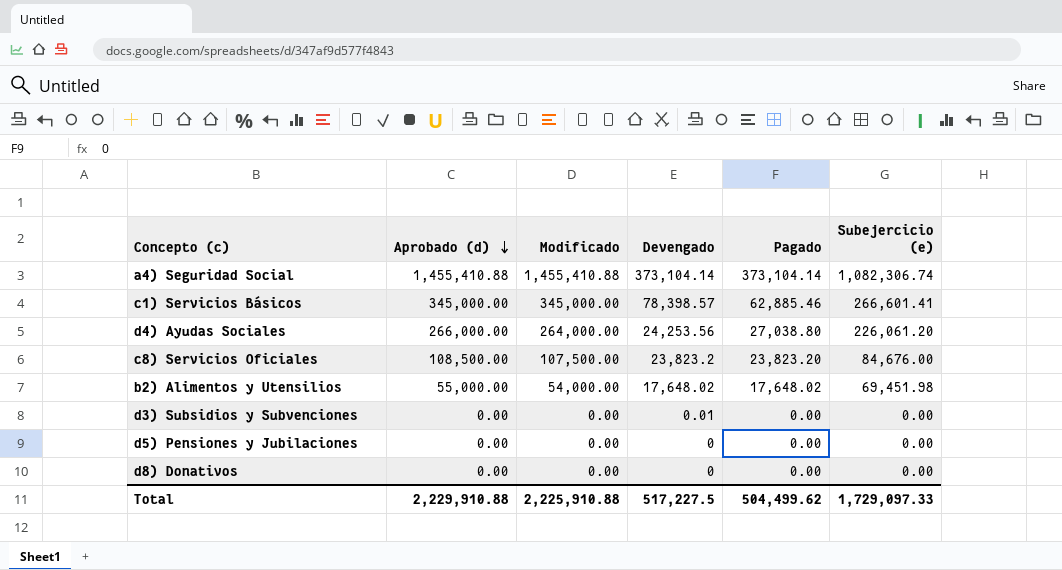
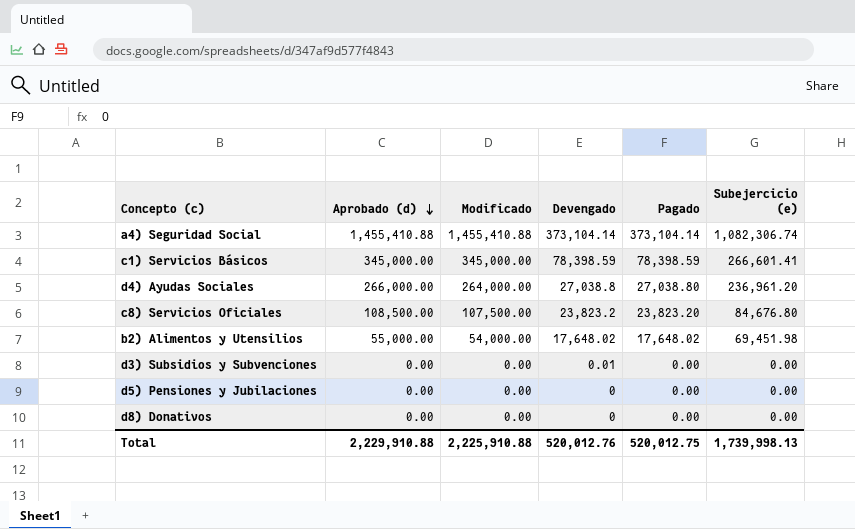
c1) Servicios Básicos | Devengado: 78,398.57 -> 78,398.59
c1) Servicios Básicos | Pagado: 62,885.46 -> 78,398.59
d4) Ayudas Sociales | Devengado: 24,253.56 -> 27,038.8
d4) Ayudas Sociales | Subejercicio (e): 226,061.20 -> 236,961.20
c8) Servicios Oficiales | Subejercicio (e): 84,676.00 -> 84,676.80
Total | Devengado: 517,227.5 -> 520,012.76
Total | Pagado: 504,499.62 -> 520,012.75
Total | Subejercicio (e): 1,729,097.33 -> 1,739,998.13

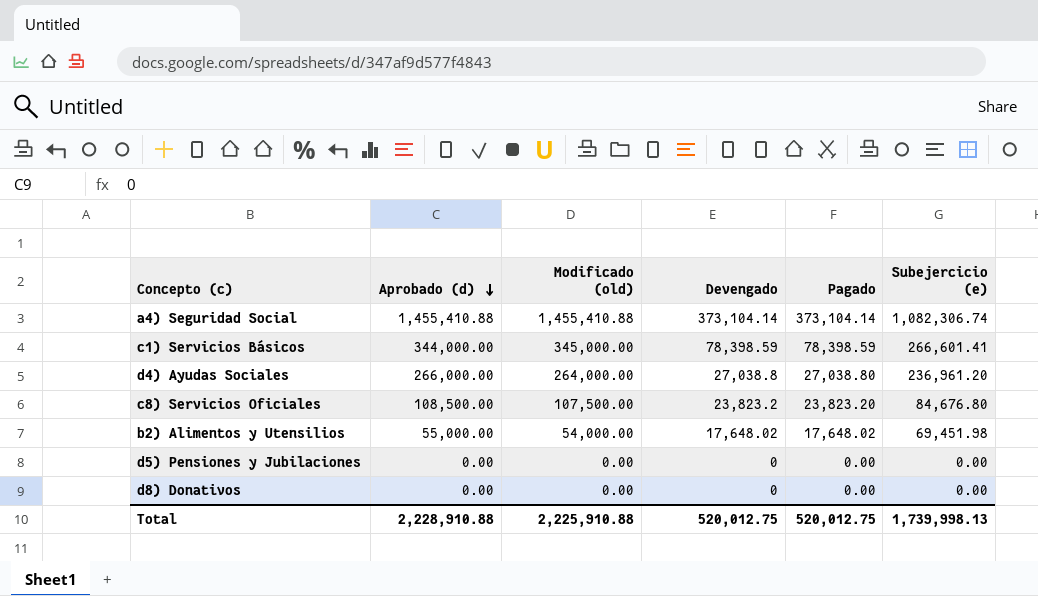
column name: Modificado -> Modificado (old)
row d3) Subsidios y Subvenciones: 0.00 | 0.00 | 0.01 | 0.00 | 0.00 -> none
c1) Servicios Básicos | Aprobado (d): 345,000.00 -> 344,000.00
Total | Aprobado (d): 2,229,910.88 -> 2,228,910.88
Total | Devengado: 520,012.76 -> 520,012.75

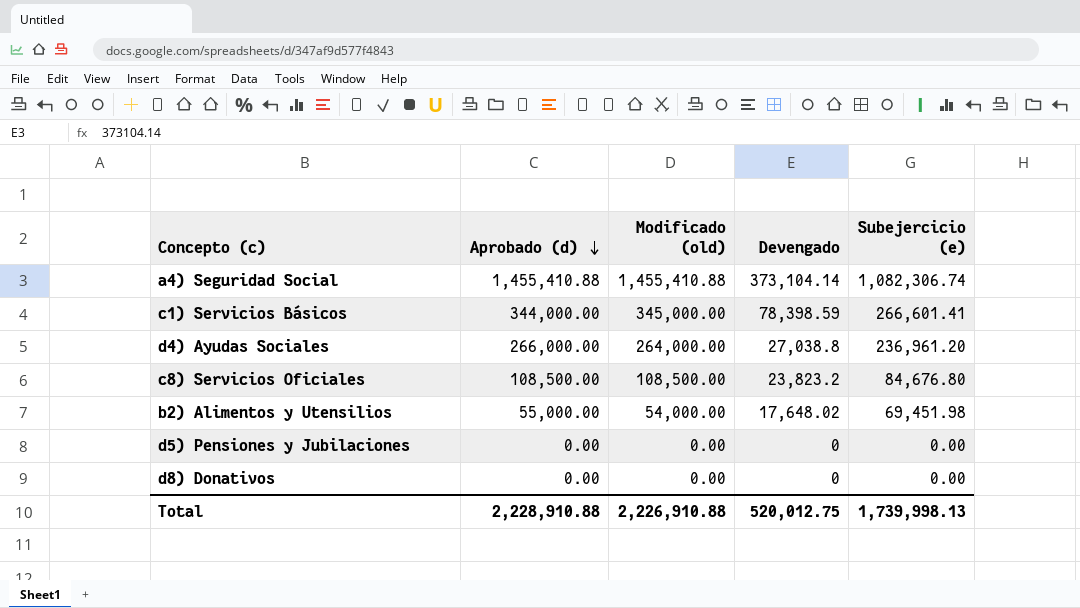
column Pagado | position: 5 -> none
c8) Servicios Oficiales | Modificado (old): 107,500.00 -> 108,500.00
Total | Modificado (old): 2,225,910.88 -> 2,226,910.88

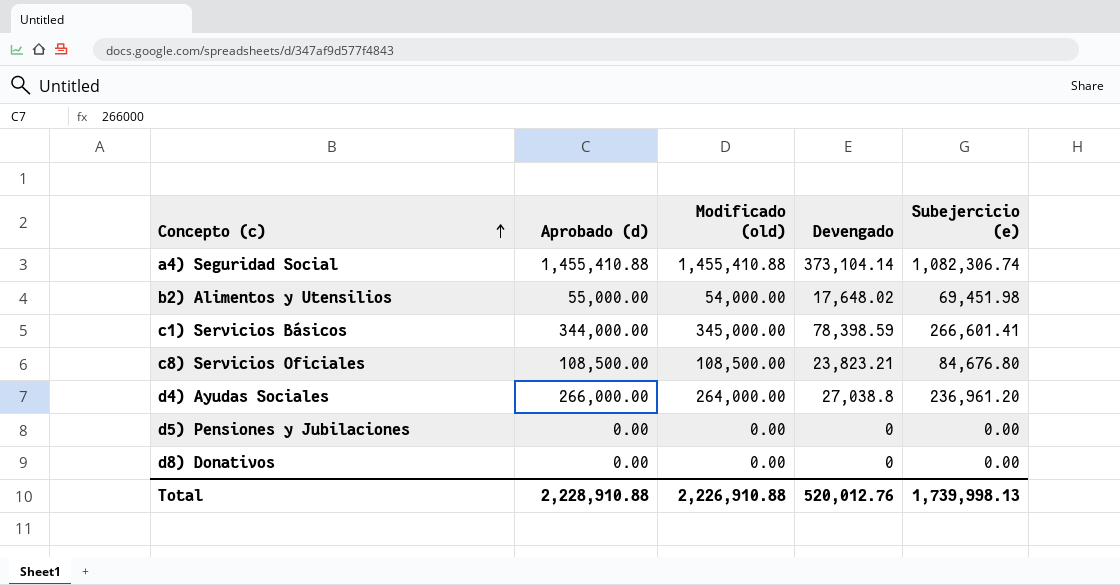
row order: Aprobado (d) descending -> Concepto (c) ascending
c8) Servicios Oficiales | Devengado: 23,823.2 -> 23,823.21
Total | Devengado: 520,012.75 -> 520,012.76

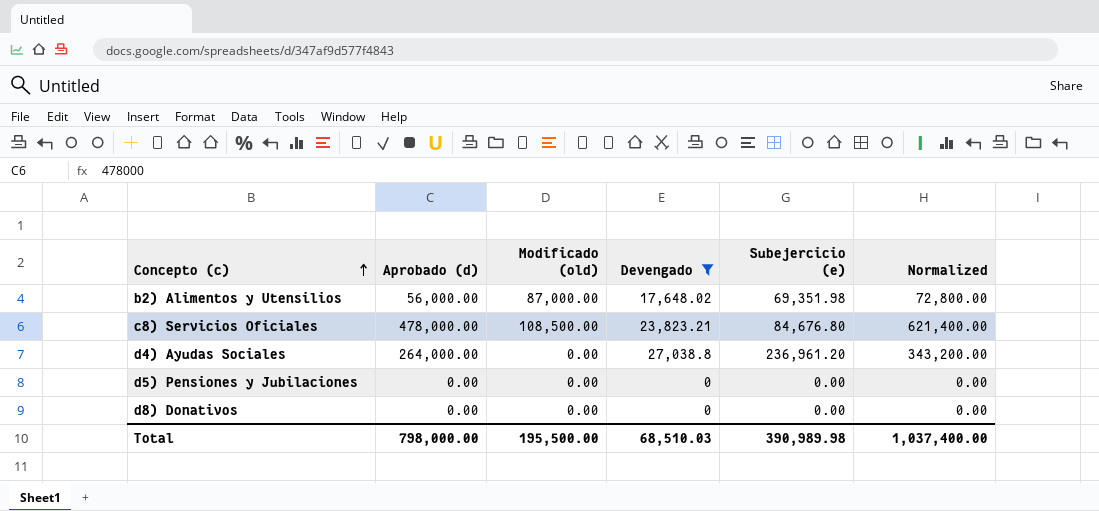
filter: none -> Devengado <= 27,038.8
column Normalized | formula: none -> [Aprobado (d)] * 1.3
b2) Alimentos y Utensilios | Aprobado (d): 55,000.00 -> 56,000.00
b2) Alimentos y Utensilios | Modificado (old): 54,000.00 -> 87,000.00
b2) Alimentos y Utensilios | Subejercicio (e): 69,451.98 -> 69,351.98
c8) Servicios Oficiales | Aprobado (d): 108,500.00 -> 478,000.00
d4) Ayudas Sociales | Aprobado (d): 266,000.00 -> 264,000.00
d4) Ayudas Sociales | Modificado (old): 264,000.00 -> 0.00
Total | Aprobado (d): 2,228,910.88 -> 798,000.00
Total | Modificado (old): 2,226,910.88 -> 195,500.00
Total | Devengado: 520,012.76 -> 68,510.03
Total | Subejercicio (e): 1,739,998.13 -> 390,989.98

